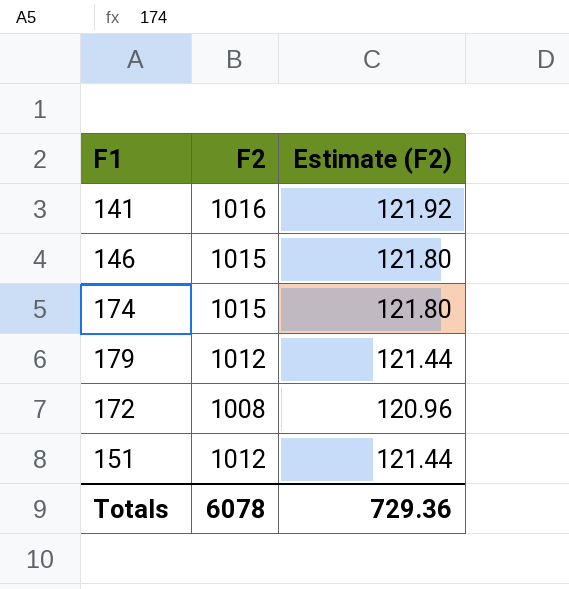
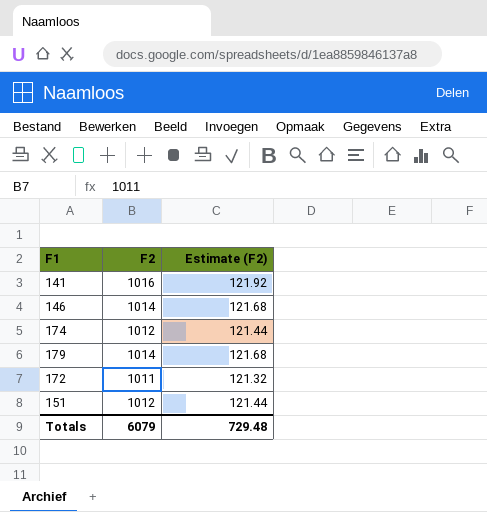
146 | F2: 1015 -> 1014
146 | Estimate (F2): 121.80 -> 121.68
174 | F2: 1015 -> 1012
174 | Estimate (F2): 121.80 -> 121.44
179 | F2: 1012 -> 1014
179 | Estimate (F2): 121.44 -> 121.68
172 | F2: 1008 -> 1011
172 | Estimate (F2): 120.96 -> 121.32
Totals | F2: 6078 -> 6079
Totals | Estimate (F2): 729.36 -> 729.48

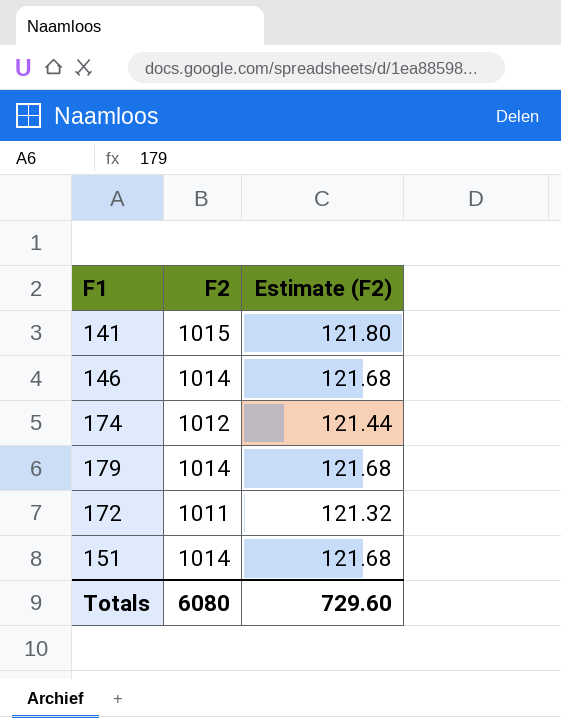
141 | F2: 1016 -> 1015
141 | Estimate (F2): 121.92 -> 121.80
151 | F2: 1012 -> 1014
151 | Estimate (F2): 121.44 -> 121.68
Totals | F2: 6079 -> 6080
Totals | Estimate (F2): 729.48 -> 729.60

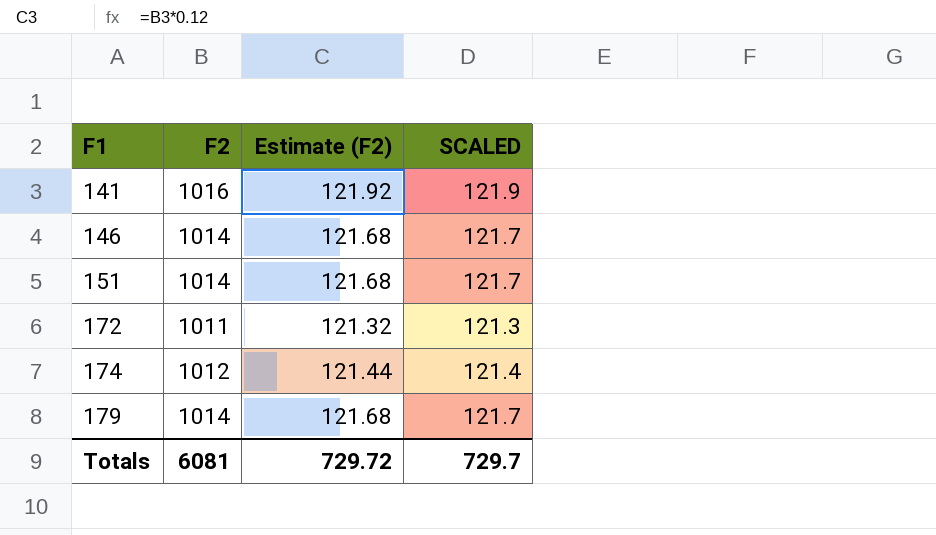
row order: none -> F1 ascending
column SCALED | formula: none -> [F2] * 0.12
141 | F2: 1015 -> 1016
141 | Estimate (F2): 121.80 -> 121.92
Totals | F2: 6080 -> 6081
Totals | Estimate (F2): 729.60 -> 729.72

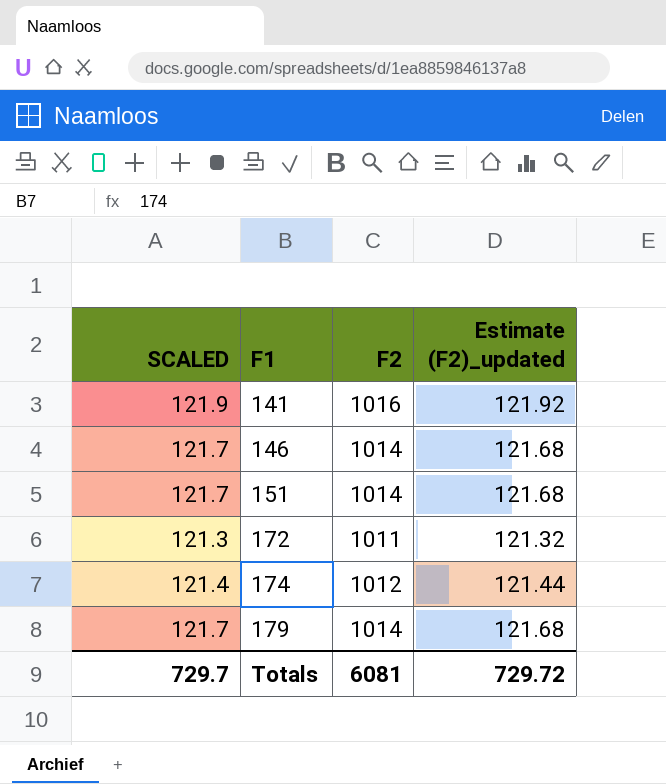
column SCALED | position: 4 -> 1
column name: Estimate (F2) -> Estimate (F2)_updated

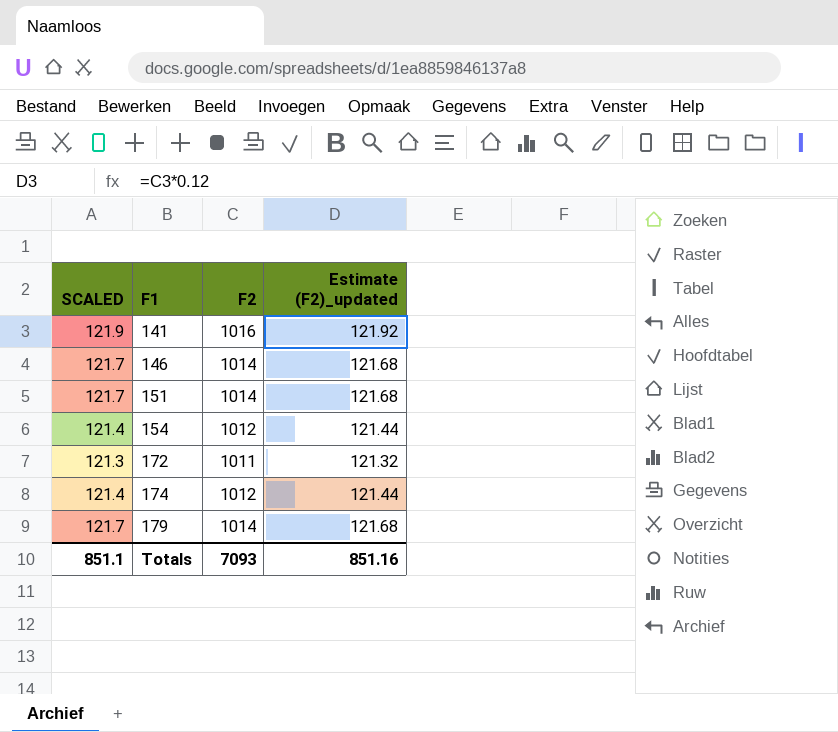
row 154: none -> 121.4 | 1012 | 121.44
Totals | SCALED: 729.7 -> 851.1
Totals | F2: 6081 -> 7093
Totals | Estimate (F2)_updated: 729.72 -> 851.16

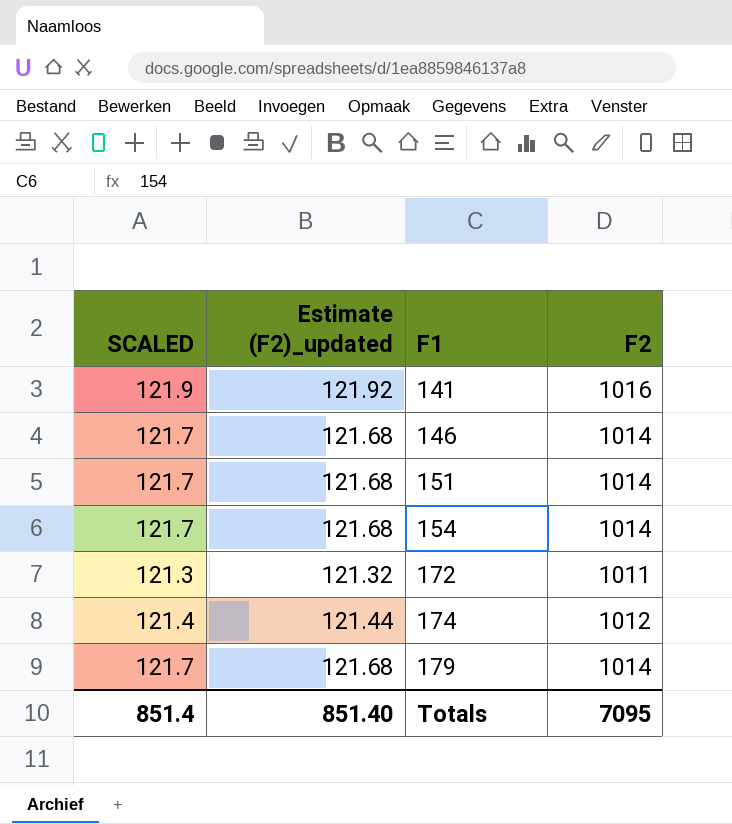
column Estimate (F2)_updated | position: 4 -> 2
154 | SCALED: 121.4 -> 121.7
154 | Estimate (F2)_updated: 121.44 -> 121.68
154 | F2: 1012 -> 1014
Totals | SCALED: 851.1 -> 851.4
Totals | Estimate (F2)_updated: 851.16 -> 851.40
Totals | F2: 7093 -> 7095

